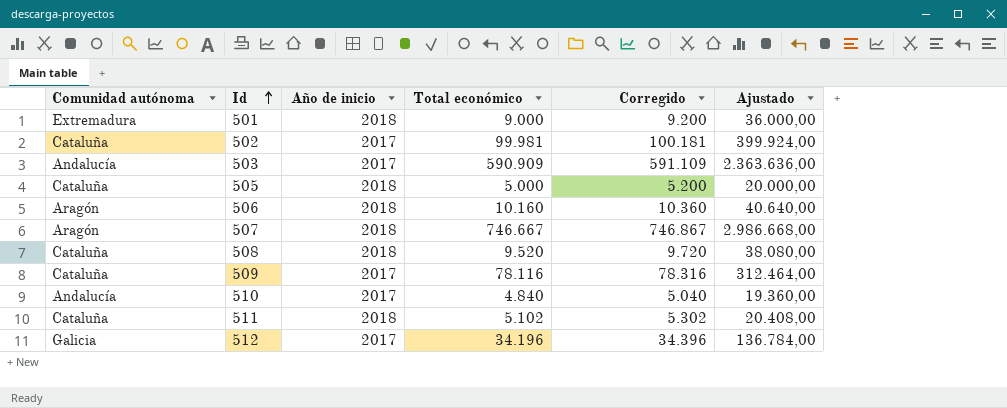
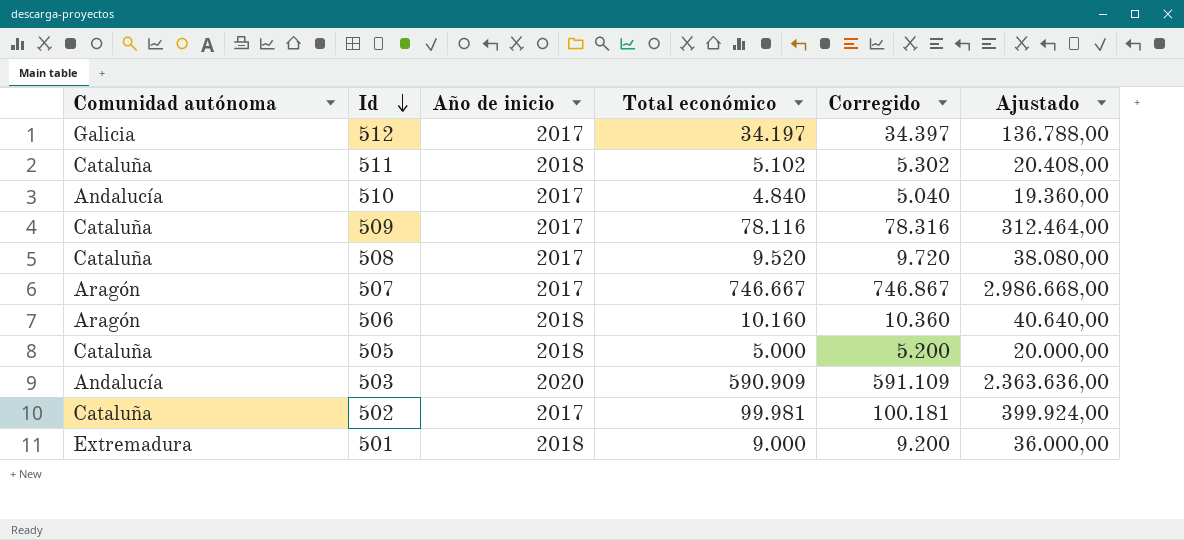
row order: Id ascending -> Id descending
512 | Total económico: 34.196 -> 34.197
512 | Corregido: 34.396 -> 34.397
512 | Ajustado: 136.784,00 -> 136.788,00
508 | Año de inicio: 2018 -> 2017
507 | Año de inicio: 2018 -> 2017
503 | Año de inicio: 2017 -> 2020

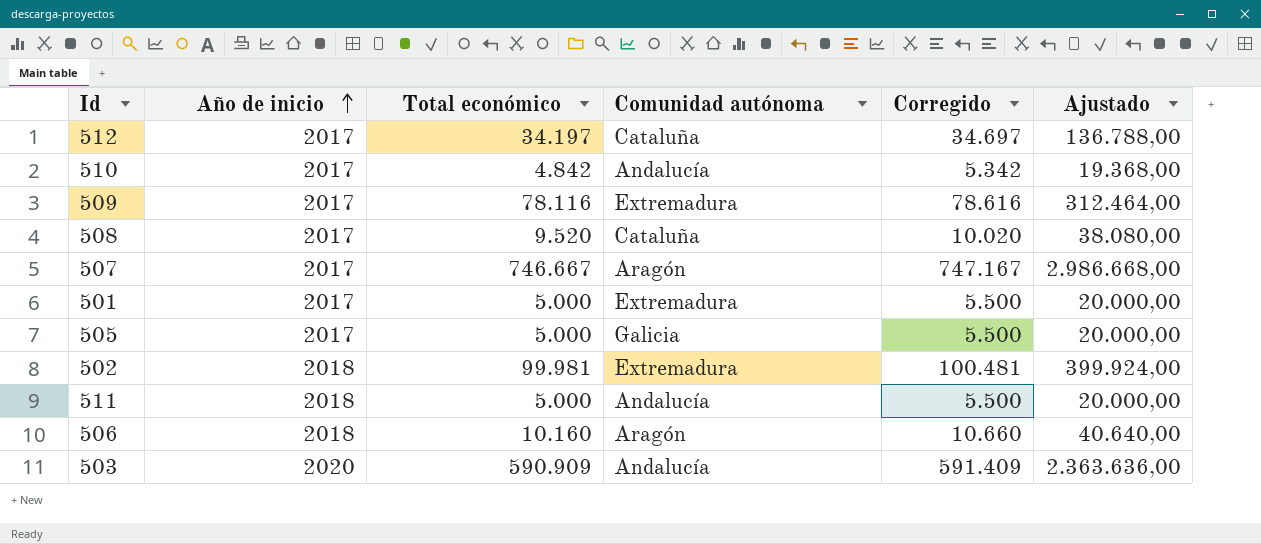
row order: Id descending -> Año de inicio ascending
column Comunidad autónoma | position: 1 -> 4
column Corregido | formula: [Total económico] + 200 -> [Total económico] + 500
512 | Comunidad autónoma: Galicia -> Cataluña
510 | Total económico: 4.840 -> 4.842
510 | Ajustado: 19.360,00 -> 19.368,00
509 | Comunidad autónoma: Cataluña -> Extremadura
501 | Año de inicio: 2018 -> 2017
501 | Total económico: 9.000 -> 5.000
501 | Ajustado: 36.000,00 -> 20.000,00
505 | Año de inicio: 2018 -> 2017
505 | Comunidad autónoma: Cataluña -> Galicia
502 | Año de inicio: 2017 -> 2018
502 | Comunidad autónoma: Cataluña -> Extremadura
511 | Total económico: 5.102 -> 5.000
511 | Comunidad autónoma: Cataluña -> Andalucía
511 | Ajustado: 20.408,00 -> 20.000,00

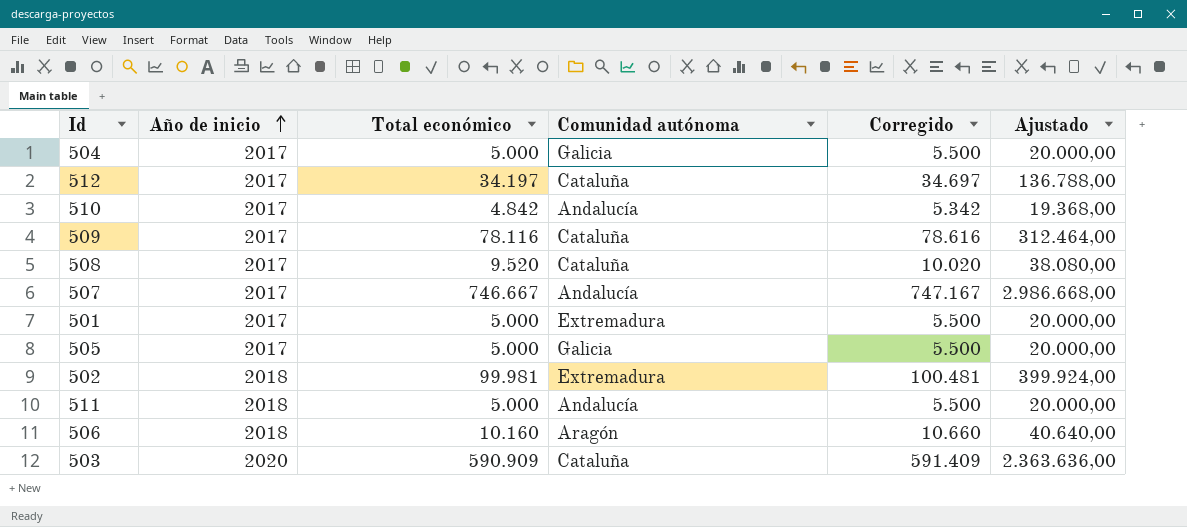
row 504: none -> 2017 | 5.000 | Galicia | 5.500 | 20.000,00
509 | Comunidad autónoma: Extremadura -> Cataluña
507 | Comunidad autónoma: Aragón -> Andalucía
503 | Comunidad autónoma: Andalucía -> Cataluña

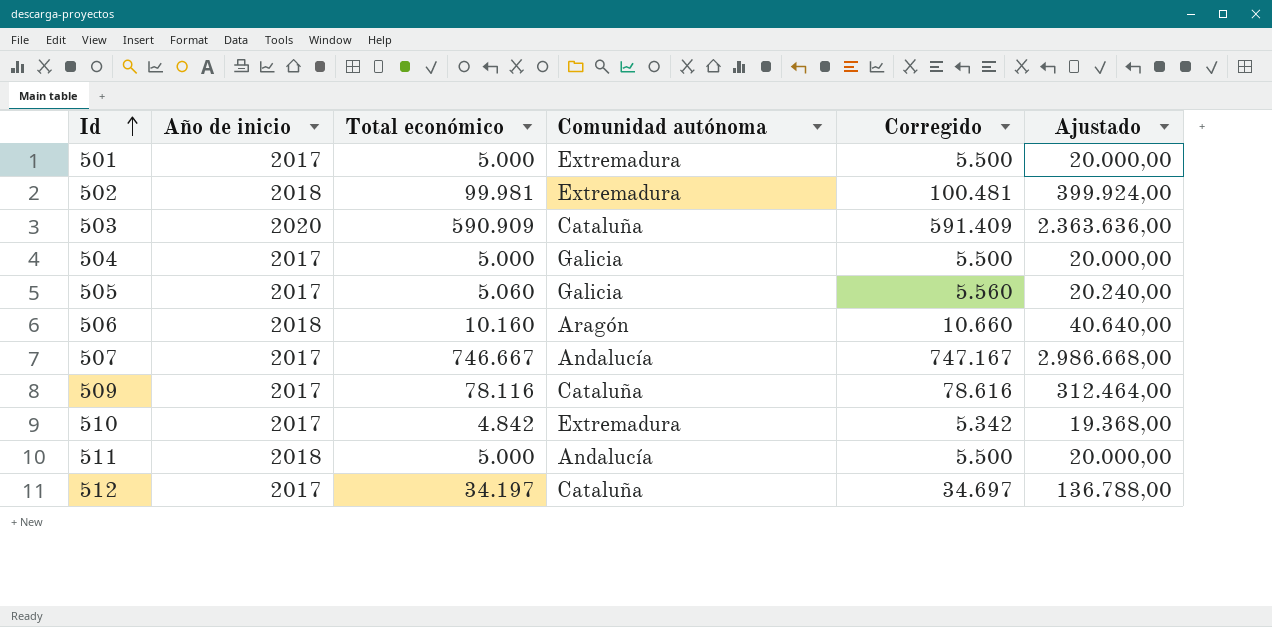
row order: Año de inicio ascending -> Id ascending
row 508: 2017 | 9.520 | Cataluña | 10.020 | 38.080,00 -> none
505 | Total económico: 5.000 -> 5.060
505 | Corregido: 5.500 -> 5.560
505 | Ajustado: 20.000,00 -> 20.240,00
510 | Comunidad autónoma: Andalucía -> Extremadura

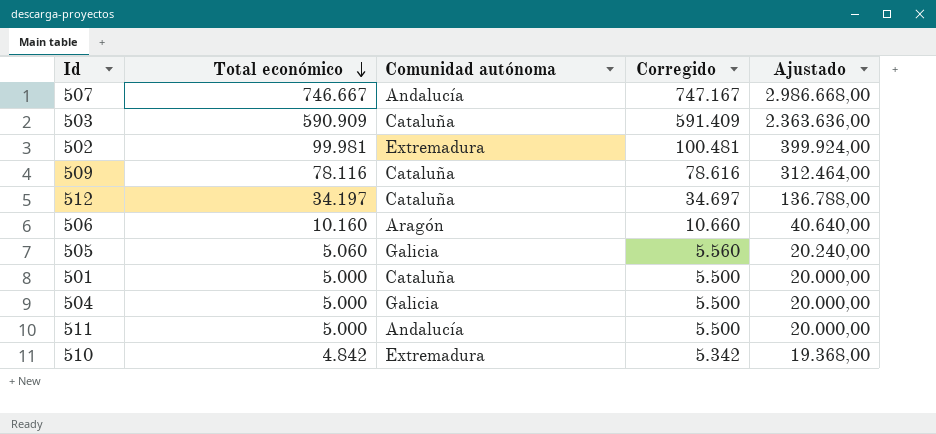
row order: Id ascending -> Total económico descending
column Año de inicio | position: 2 -> none
501 | Comunidad autónoma: Extremadura -> Cataluña

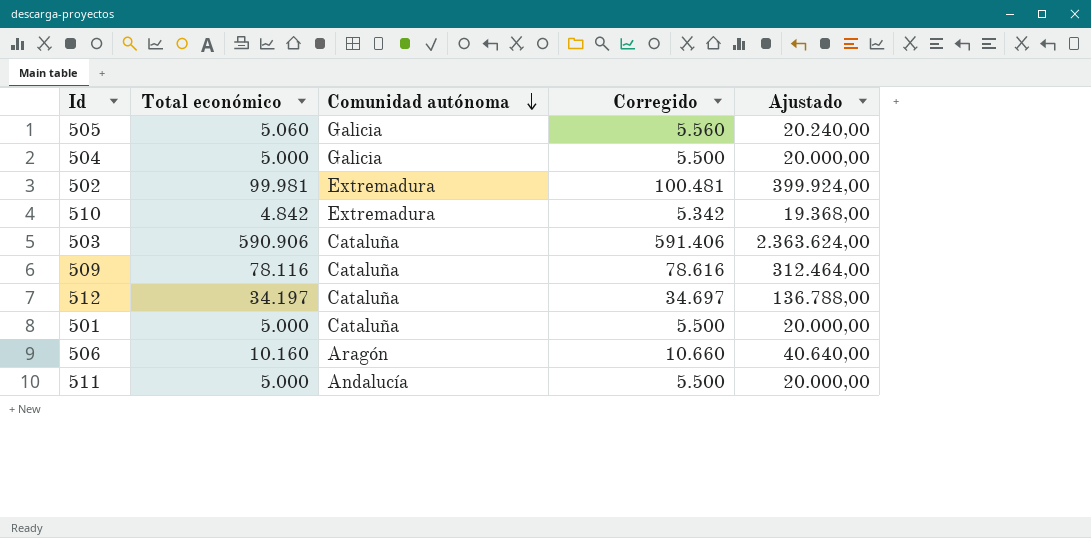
row order: Total económico descending -> Comunidad autónoma descending
row 507: 746.667 | Andalucía | 747.167 | 2.986.668,00 -> none
503 | Total económico: 590.909 -> 590.906
503 | Corregido: 591.409 -> 591.406
503 | Ajustado: 2.363.636,00 -> 2.363.624,00

